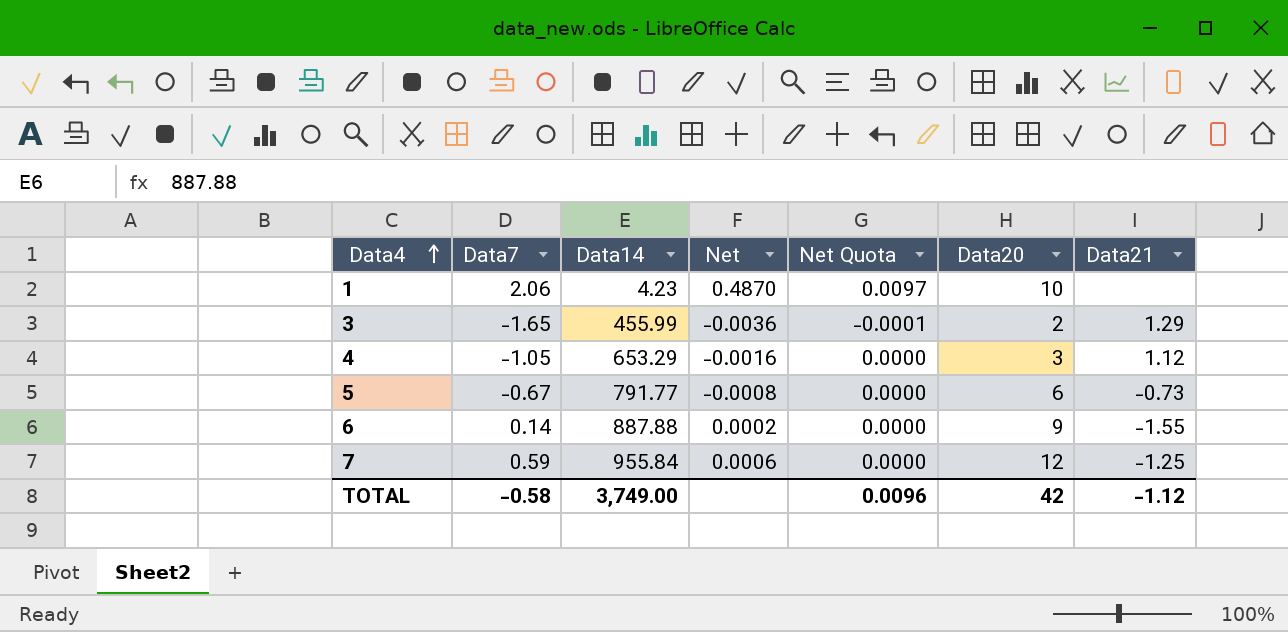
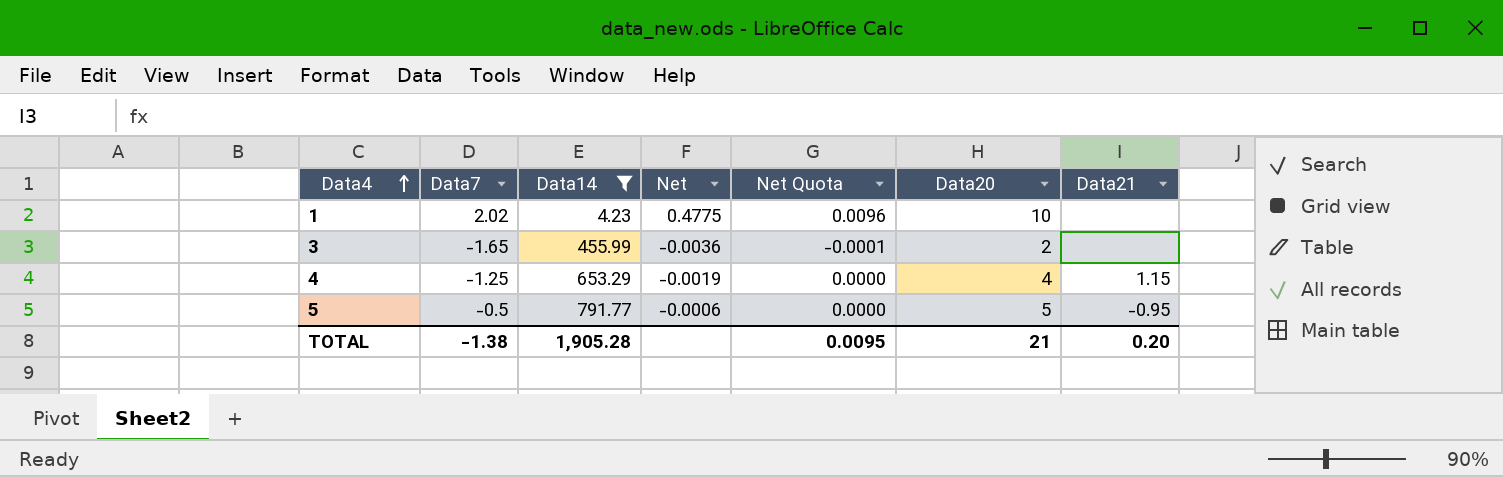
filter: none -> Data14 <= 791.77
1 | Data7: 2.06 -> 2.02
1 | Net: 0.4870 -> 0.4775
1 | Net Quota: 0.0097 -> 0.0096
3 | Data21: 1.29 -> none
4 | Data7: -1.05 -> -1.25
4 | Net: -0.0016 -> -0.0019
4 | Data20: 3 -> 4
4 | Data21: 1.12 -> 1.15
5 | Data7: -0.67 -> -0.5
5 | Net: -0.0008 -> -0.0006
5 | Data20: 6 -> 5
5 | Data21: -0.73 -> -0.95
TOTAL | Data7: -0.58 -> -1.38
TOTAL | Data14: 3,749.00 -> 1,905.28
TOTAL | Net Quota: 0.0096 -> 0.0095
TOTAL | Data20: 42 -> 21
TOTAL | Data21: -1.12 -> 0.20

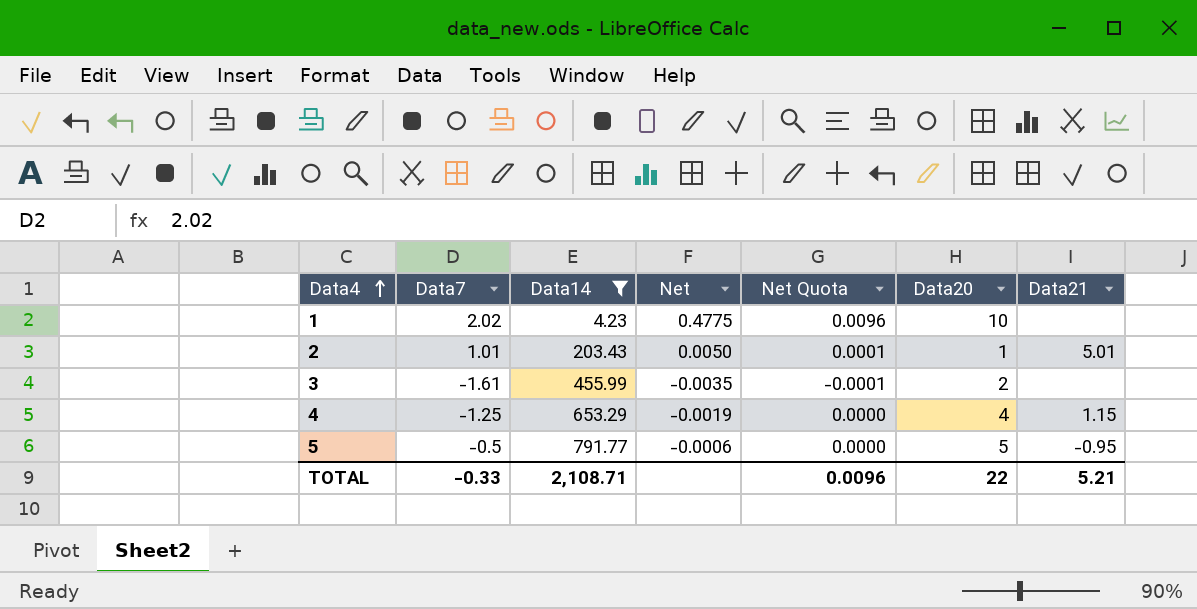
row 2: none -> 1.01 | 203.43 | 0.0050 | 0.0001 | 1 | 5.01
3 | Data7: -1.65 -> -1.61
3 | Net: -0.0036 -> -0.0035
TOTAL | Data7: -1.38 -> -0.33
TOTAL | Data14: 1,905.28 -> 2,108.71
TOTAL | Net Quota: 0.0095 -> 0.0096
TOTAL | Data20: 21 -> 22
TOTAL | Data21: 0.20 -> 5.21

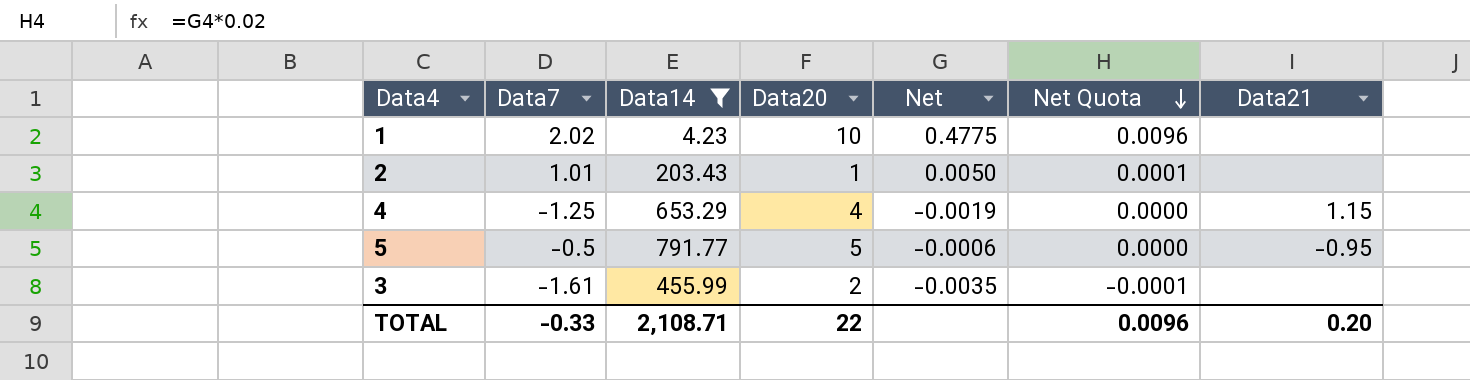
row order: Data4 ascending -> Net Quota descending
column Data20 | position: 6 -> 4
2 | Data21: 5.01 -> none
TOTAL | Data21: 5.21 -> 0.20

